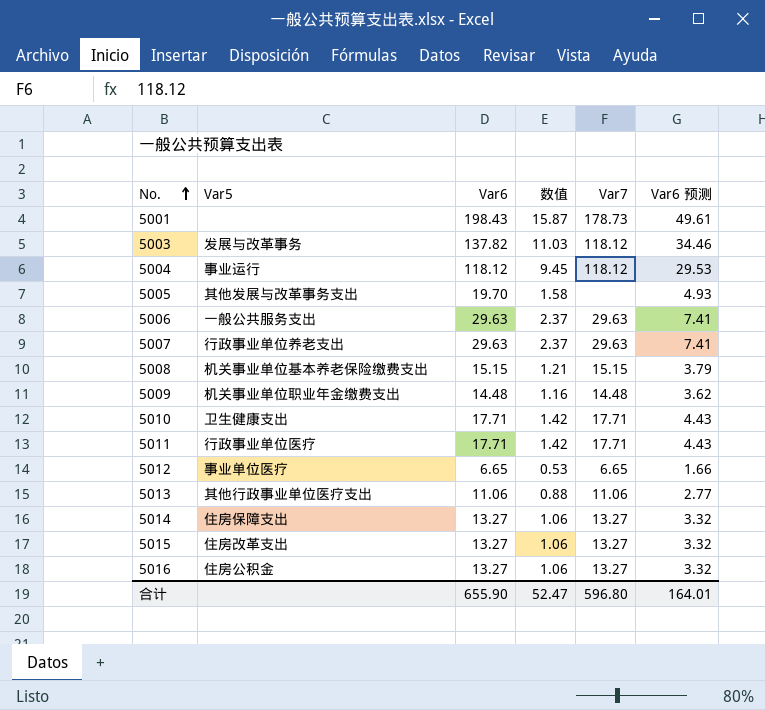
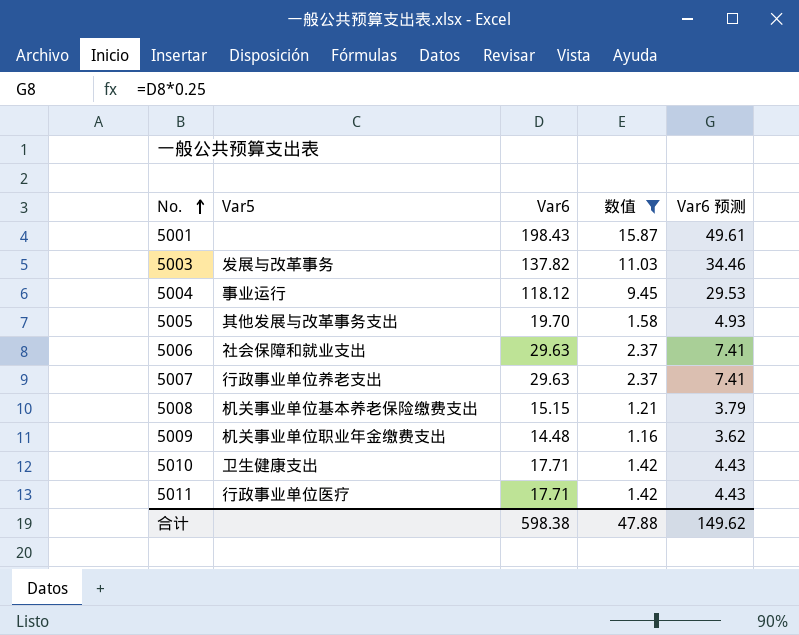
filter: none -> 数值 >= 1.16
column Var7 | position: 5 -> none
5006 | Var5: 一般公共服务支出 -> 社会保障和就业支出
合计 | Var6: 655.90 -> 598.38
合计 | 数值: 52.47 -> 47.88
合计 | Var6 预测: 164.01 -> 149.62

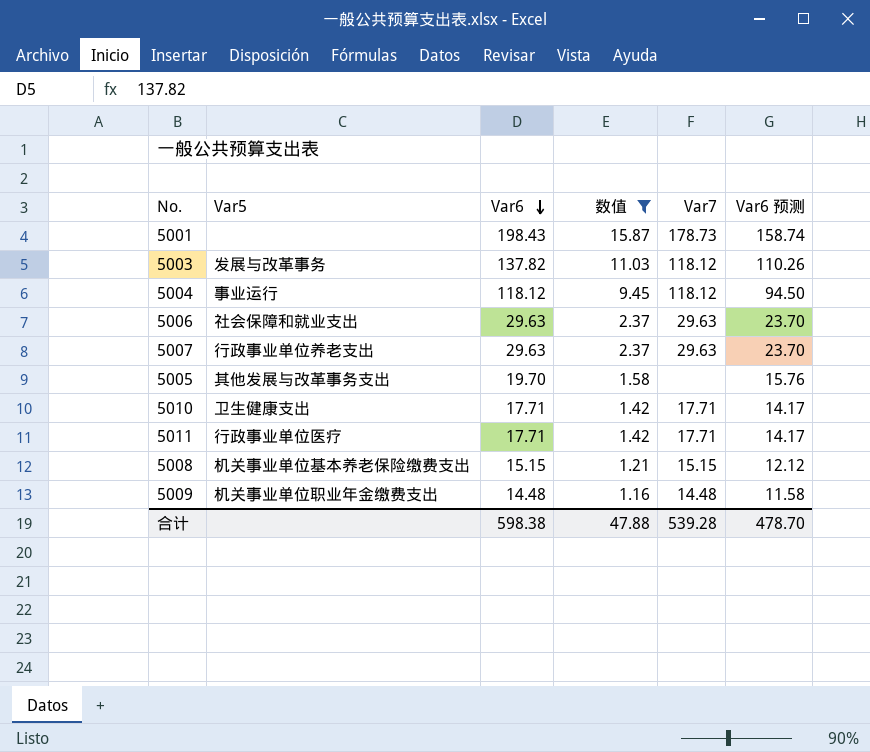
row order: No. ascending -> Var6 descending
column Var7 | position: none -> 5
column Var6 预测 | formula: [Var6] * 0.25 -> [Var6] * 0.8
合计 | Var6 预测: 149.62 -> 478.70

